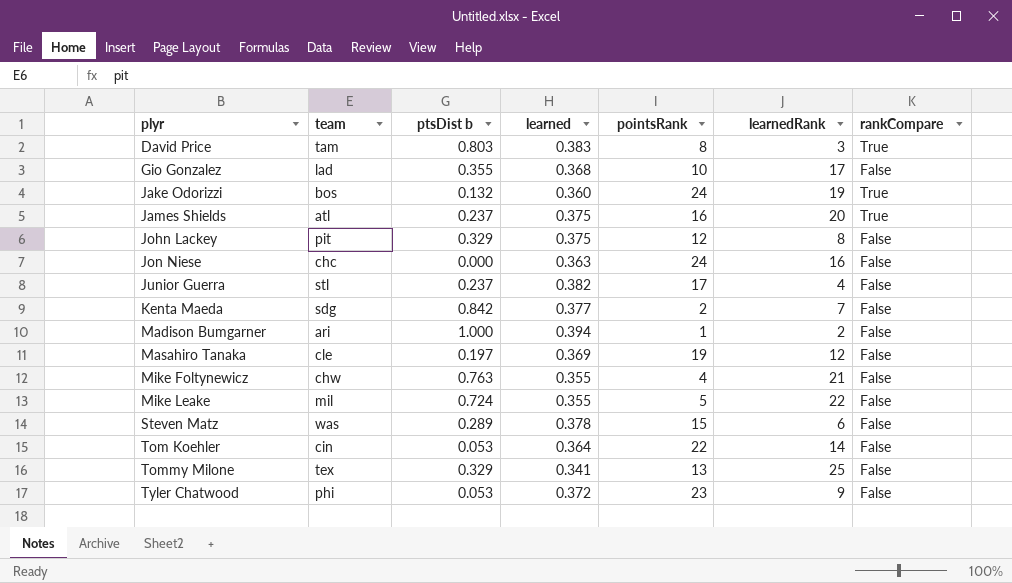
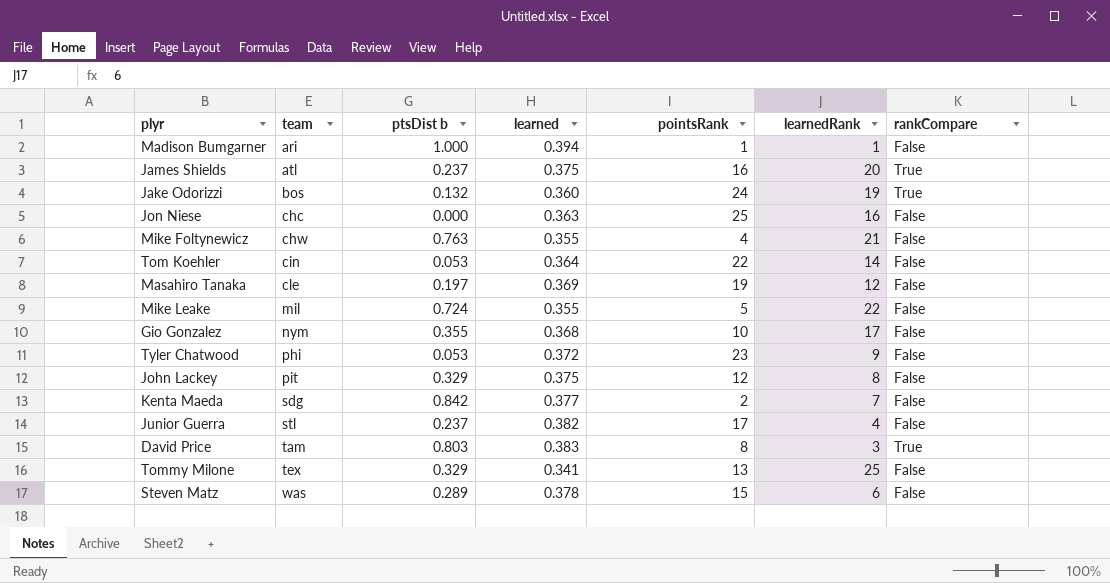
row order: plyr ascending -> team ascending
Madison Bumgarner | learnedRank: 2 -> 1
Jon Niese | pointsRank: 24 -> 25
Gio Gonzalez | team: lad -> nym

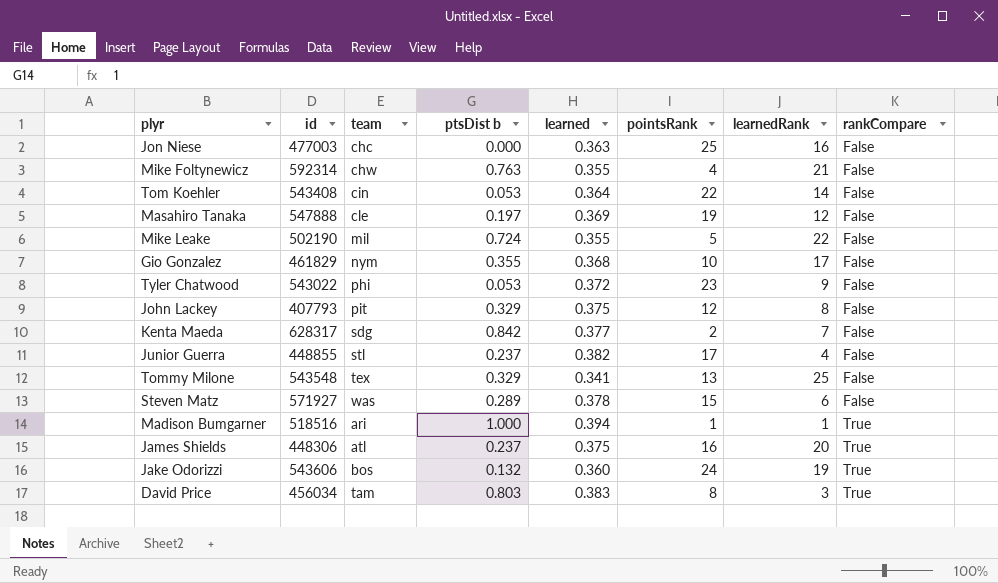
row order: team ascending -> rankCompare ascending
column id | position: none -> 2
Madison Bumgarner | rankCompare: False -> True

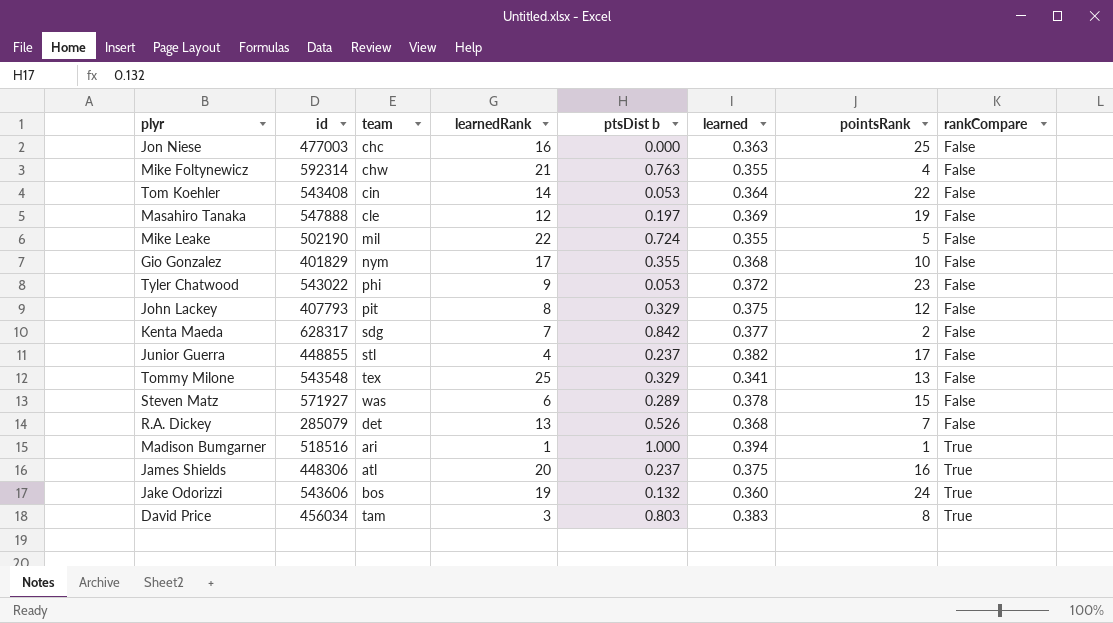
column learnedRank | position: 7 -> 4
Gio Gonzalez | id: 461829 -> 401829
row R.A. Dickey: none -> 285079 | det | 13 | 0.526 | 0.368 | 7 | False

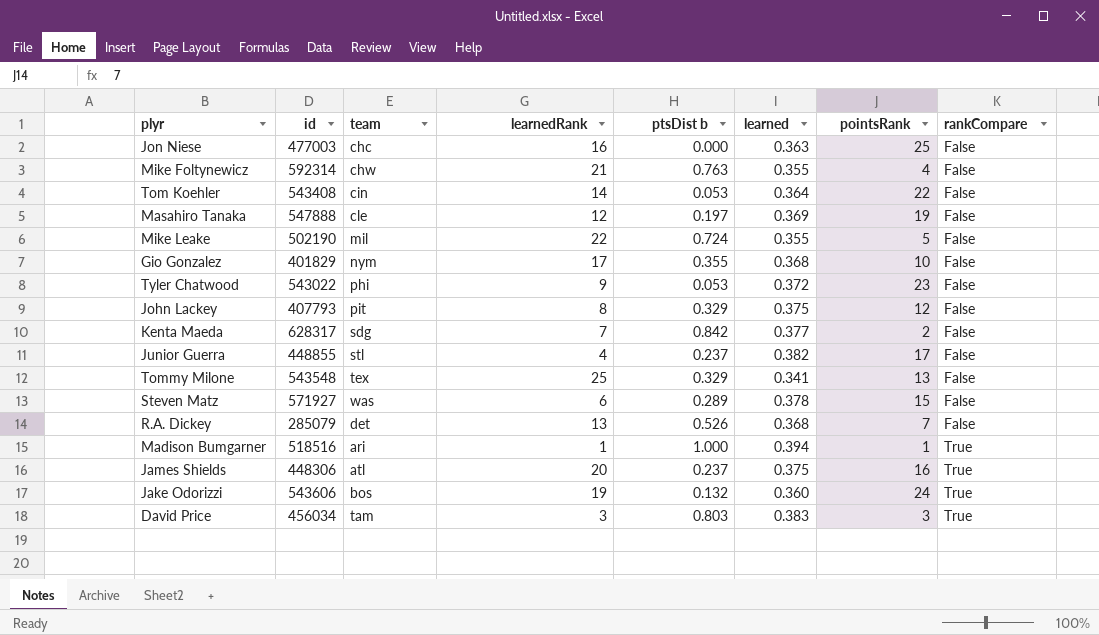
David Price | pointsRank: 8 -> 3

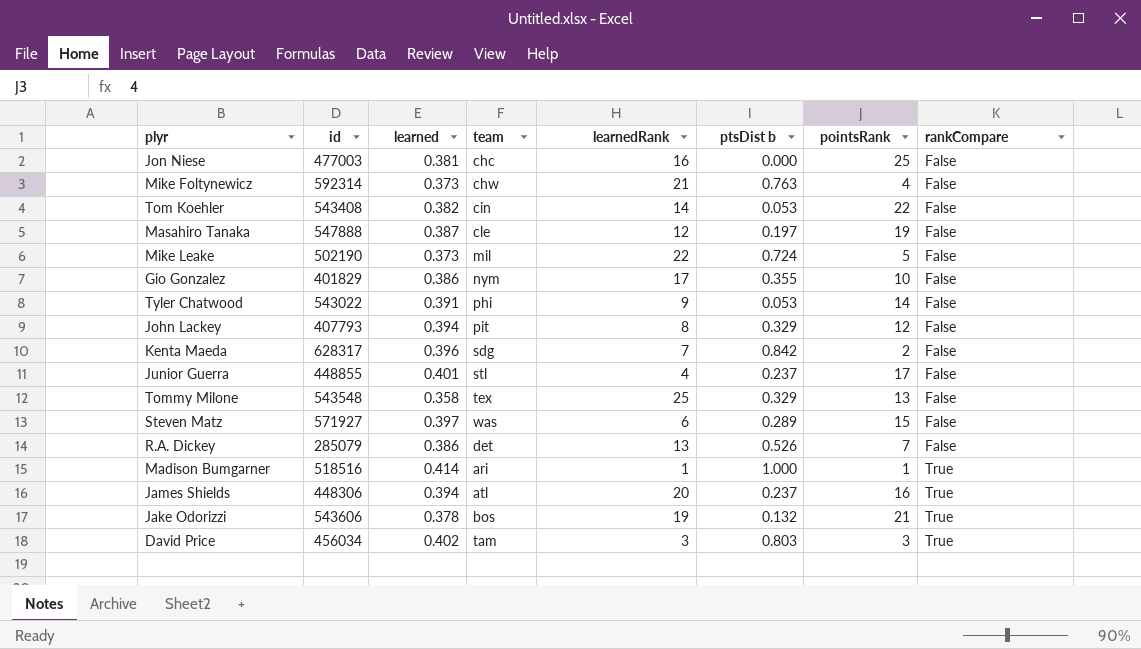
column learned | position: 6 -> 3
Jon Niese | learned: 0.363 -> 0.381
Mike Foltynewicz | learned: 0.355 -> 0.373
Tom Koehler | learned: 0.364 -> 0.382
Masahiro Tanaka | learned: 0.369 -> 0.387
Mike Leake | learned: 0.355 -> 0.373
Gio Gonzalez | learned: 0.368 -> 0.386
Tyler Chatwood | learned: 0.372 -> 0.391
Tyler Chatwood | pointsRank: 23 -> 14
John Lackey | learned: 0.375 -> 0.394
Kenta Maeda | learned: 0.377 -> 0.396
Junior Guerra | learned: 0.382 -> 0.401
Tommy Milone | learned: 0.341 -> 0.358
Steven Matz | learned: 0.378 -> 0.397
R.A. Dickey | learned: 0.368 -> 0.386
Madison Bumgarner | learned: 0.394 -> 0.414
James Shields | learned: 0.375 -> 0.394
Jake Odorizzi | learned: 0.360 -> 0.378
Jake Odorizzi | pointsRank: 24 -> 21
David Price | learned: 0.383 -> 0.402

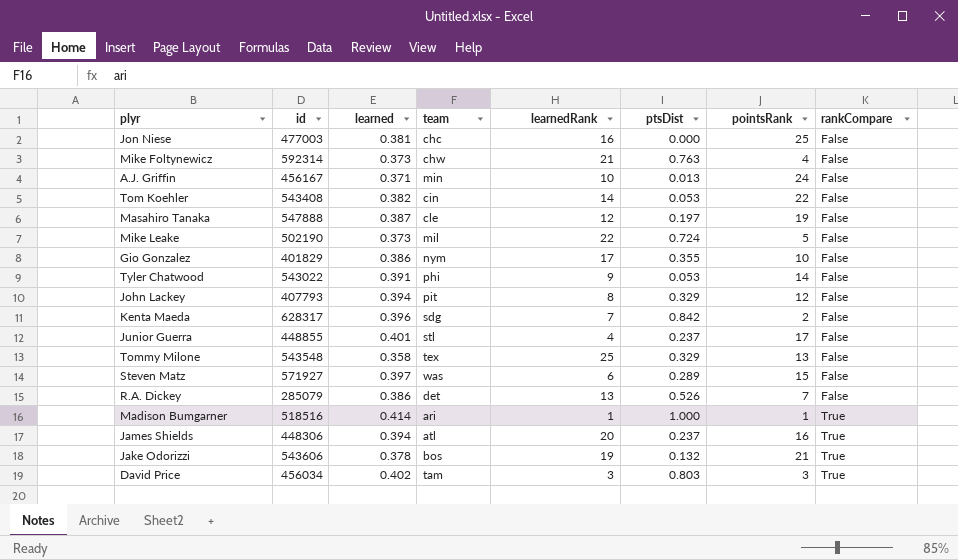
column name: ptsDist b -> ptsDist
row A.J. Griffin: none -> 456167 | 0.371 | min | 10 | 0.013 | 24 | False

